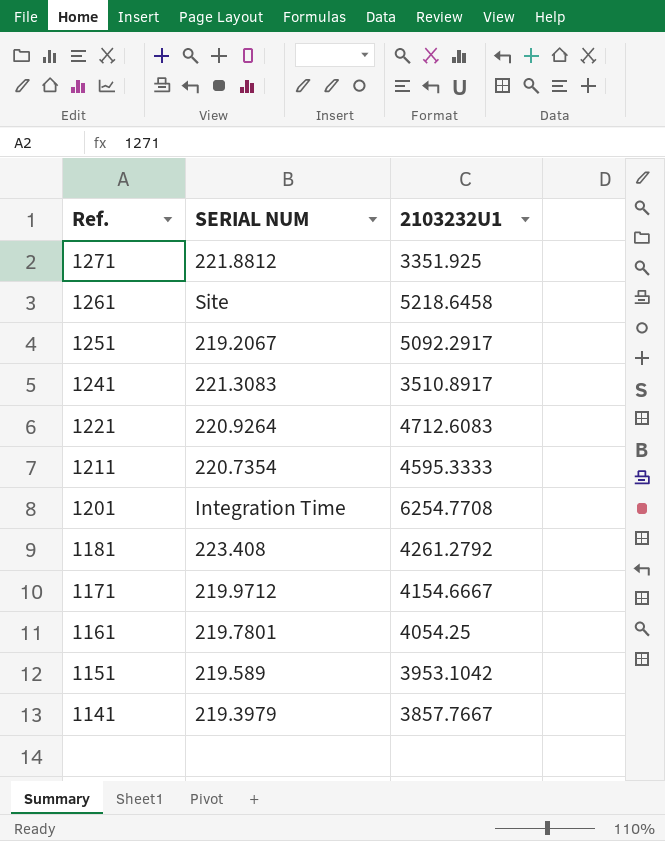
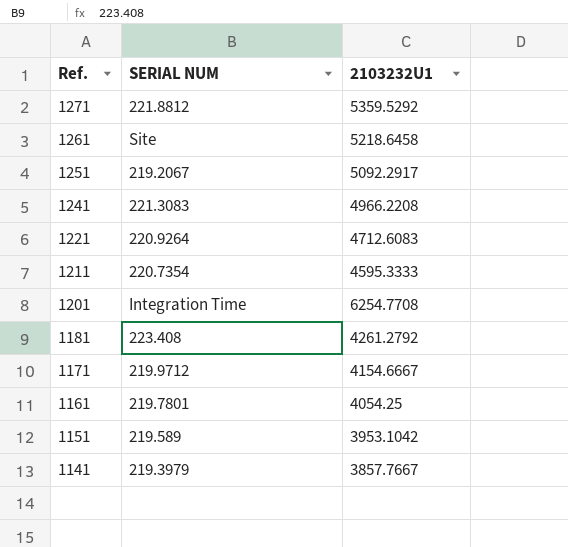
1271 | 2103232U1: 3351.925 -> 5359.5292
1241 | 2103232U1: 3510.8917 -> 4966.2208

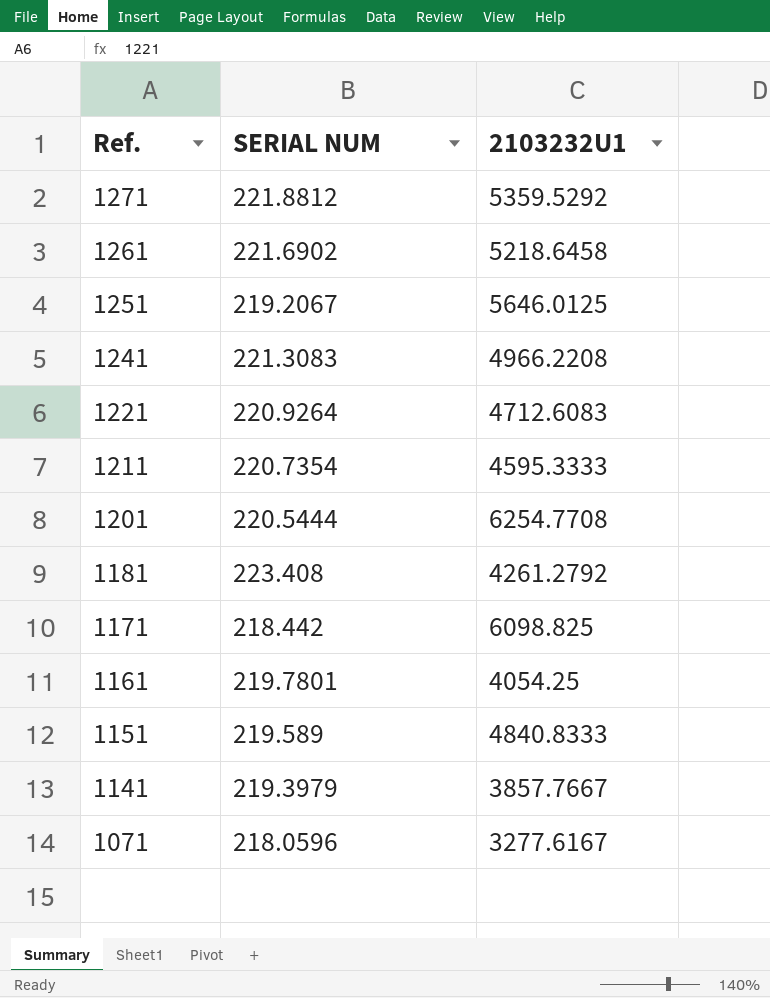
1261 | SERIAL NUM: Site -> 221.6902
1251 | 2103232U1: 5092.2917 -> 5646.0125
1201 | SERIAL NUM: Integration Time -> 220.5444
1171 | SERIAL NUM: 219.9712 -> 218.442
1171 | 2103232U1: 4154.6667 -> 6098.825
1151 | 2103232U1: 3953.1042 -> 4840.8333
row 1071: none -> 218.0596 | 3277.6167

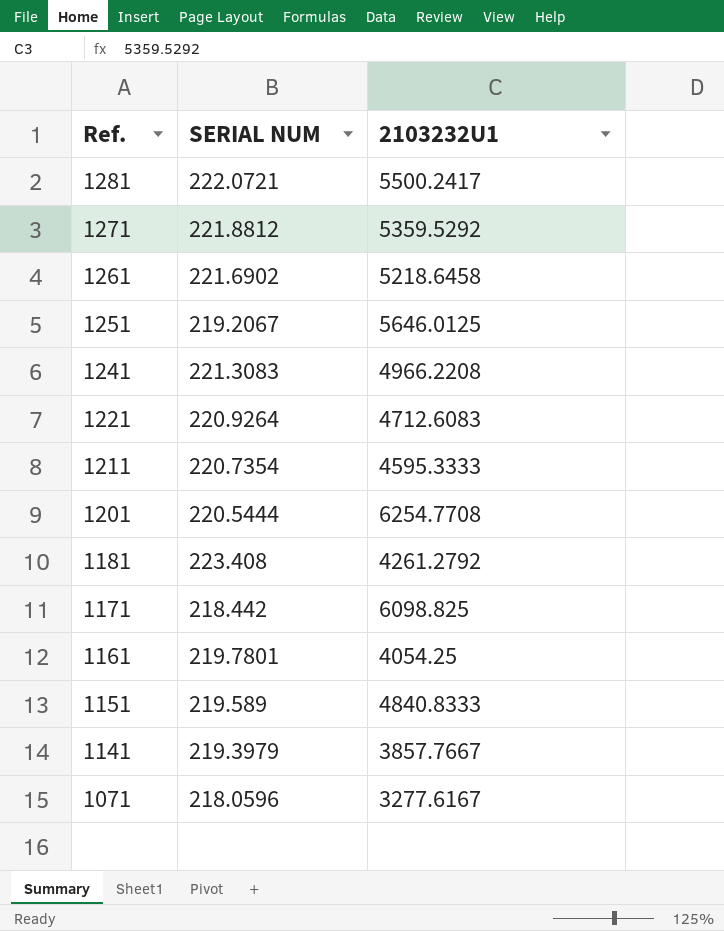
row 1281: none -> 222.0721 | 5500.2417

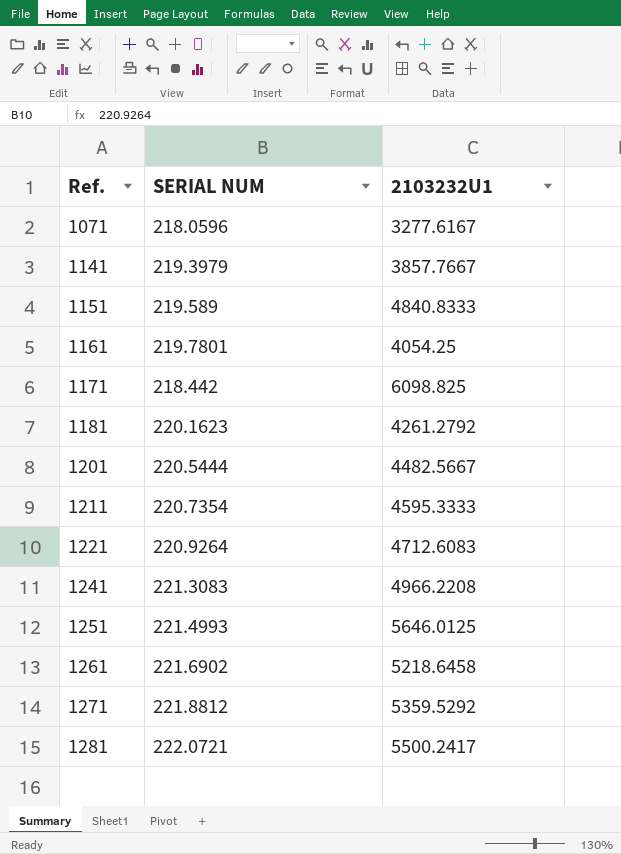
row order: Ref. descending -> Ref. ascending
1181 | SERIAL NUM: 223.408 -> 220.1623
1201 | 2103232U1: 6254.7708 -> 4482.5667
1251 | SERIAL NUM: 219.2067 -> 221.4993

